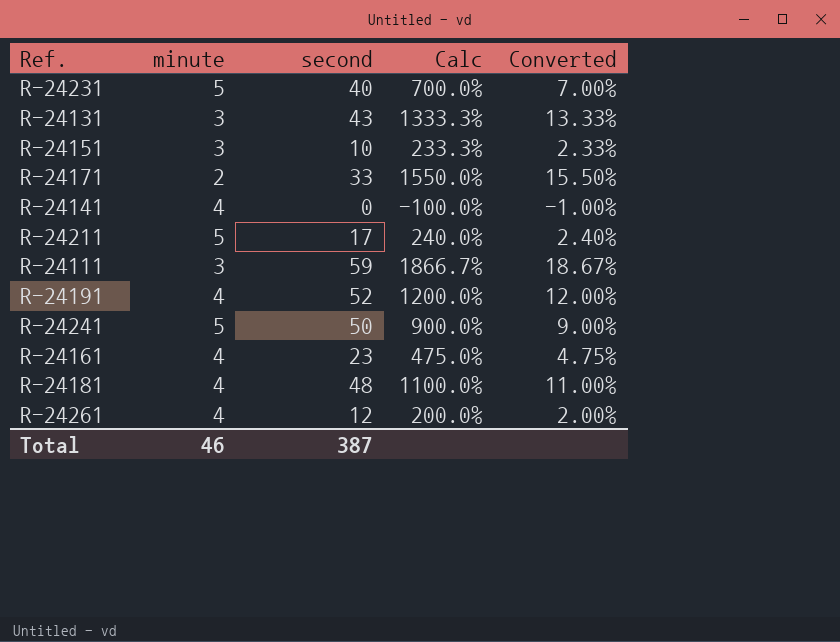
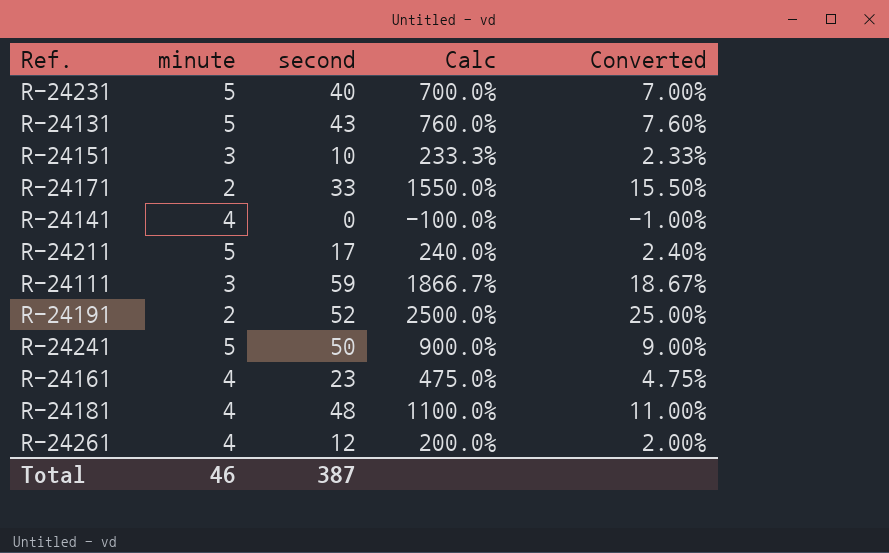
R-24131 | minute: 3 -> 5
R-24131 | Calc: 1333.3% -> 760.0%
R-24131 | Converted: 13.33% -> 7.60%
R-24191 | minute: 4 -> 2
R-24191 | Calc: 1200.0% -> 2500.0%
R-24191 | Converted: 12.00% -> 25.00%

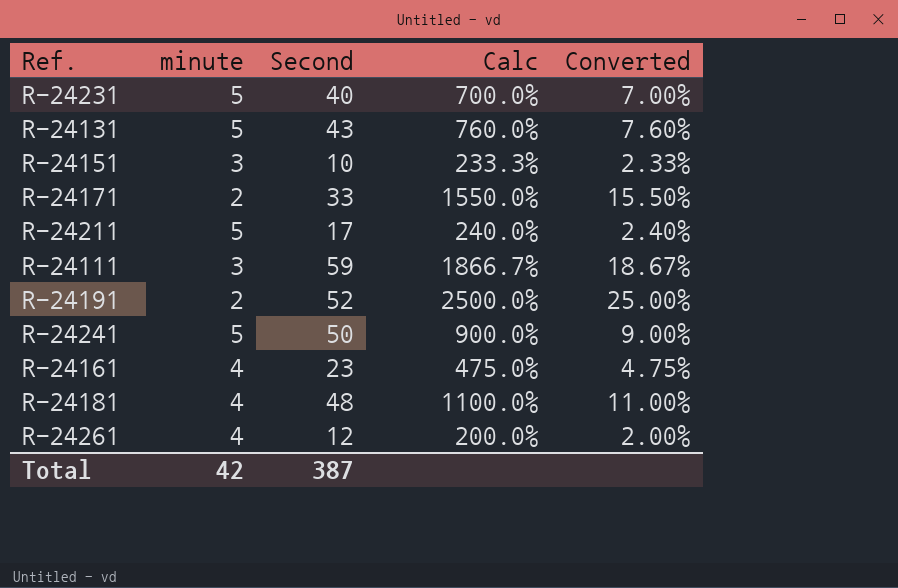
column name: second -> Second
row R-24141: 4 | 0 | -100.0% | -1.00% -> none
Total | minute: 46 -> 42

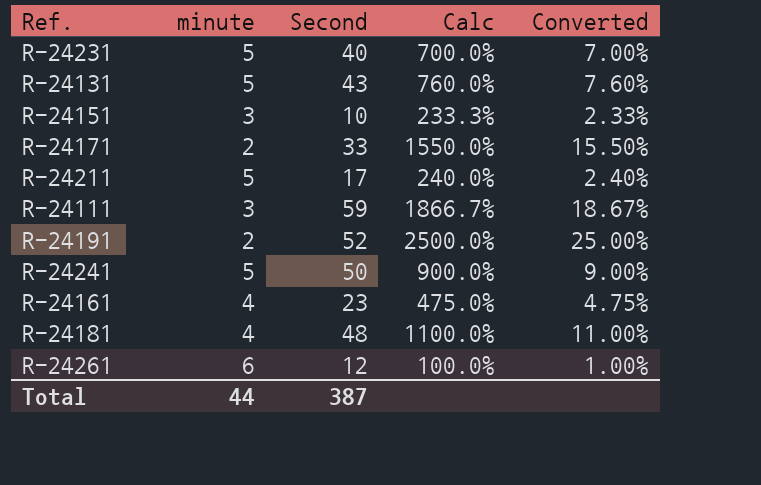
R-24261 | minute: 4 -> 6
R-24261 | Calc: 200.0% -> 100.0%
R-24261 | Converted: 2.00% -> 1.00%
Total | minute: 42 -> 44

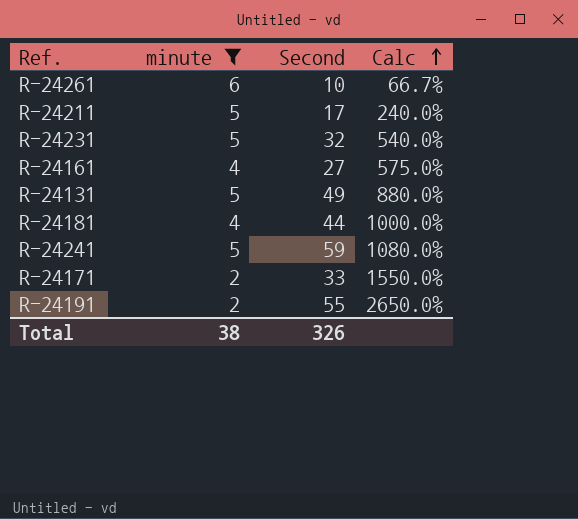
filter: none -> minute != 3
row order: none -> Calc ascending
column Converted | formula: [Calc] * 0.01 -> none
R-24261 | Second: 12 -> 10
R-24261 | Calc: 100.0% -> 66.7%
R-24231 | Second: 40 -> 32
R-24231 | Calc: 700.0% -> 540.0%
R-24161 | Second: 23 -> 27
R-24161 | Calc: 475.0% -> 575.0%
R-24131 | Second: 43 -> 49
R-24131 | Calc: 760.0% -> 880.0%
R-24181 | Second: 48 -> 44
R-24181 | Calc: 1100.0% -> 1000.0%
R-24241 | Second: 50 -> 59
R-24241 | Calc: 900.0% -> 1080.0%
R-24191 | Second: 52 -> 55
R-24191 | Calc: 2500.0% -> 2650.0%
Total | minute: 44 -> 38
Total | Second: 387 -> 326

